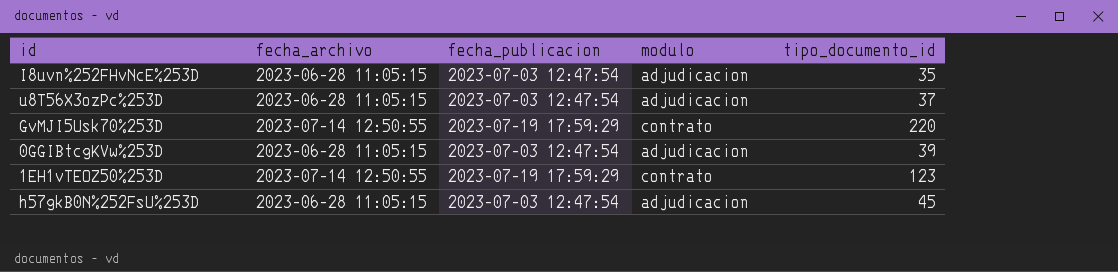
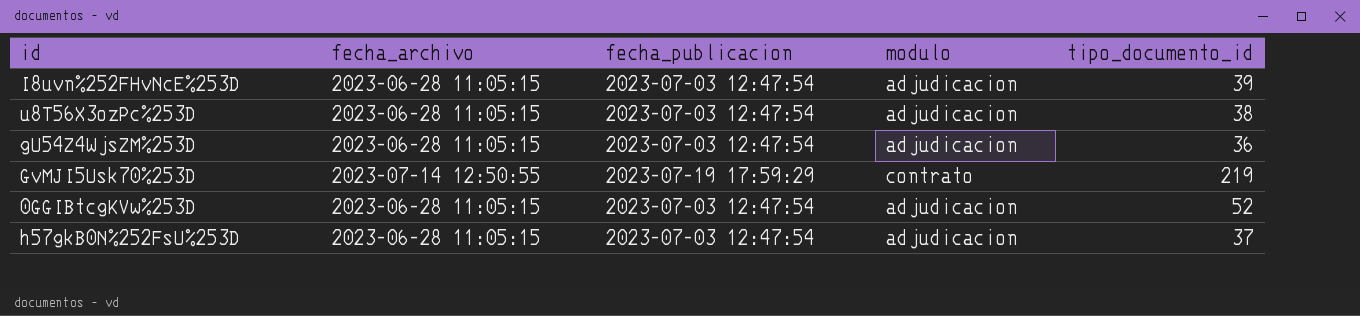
row 1EH1vTEOZ50%253D: 2023-07-14 12:50:55 | 2023-07-19 17:59:29 | contrato | 123 -> none
I8uvn%252FHvNcE%253D | tipo_documento_id: 35 -> 39
u8T56X3ozPc%253D | tipo_documento_id: 37 -> 38
row gU54Z4WjsZM%253D: none -> 2023-06-28 11:05:15 | 2023-07-03 12:47:54 | adjudicacion | 36
GvMJI5Usk70%253D | tipo_documento_id: 220 -> 219
0GGIBtcgKVw%253D | tipo_documento_id: 39 -> 52
h57gkB0N%252FsU%253D | tipo_documento_id: 45 -> 37

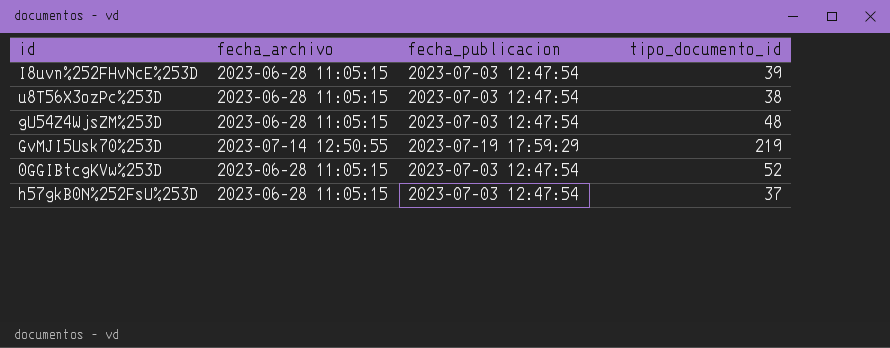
column modulo | position: 4 -> none
gU54Z4WjsZM%253D | tipo_documento_id: 36 -> 48

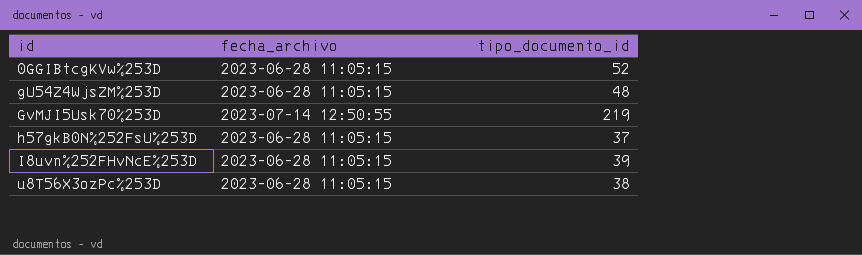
row order: none -> id ascending
column fecha_publicacion | position: 3 -> none

